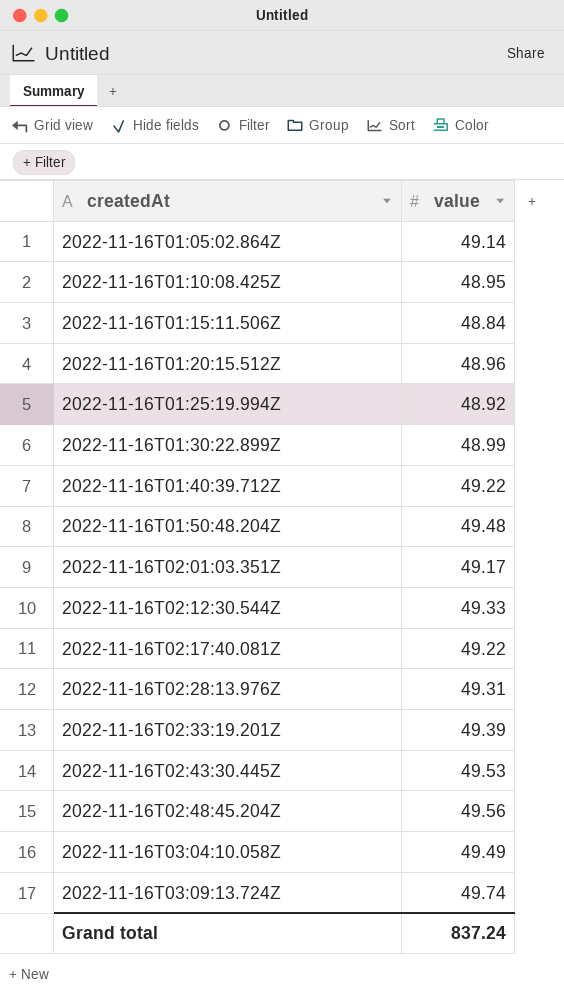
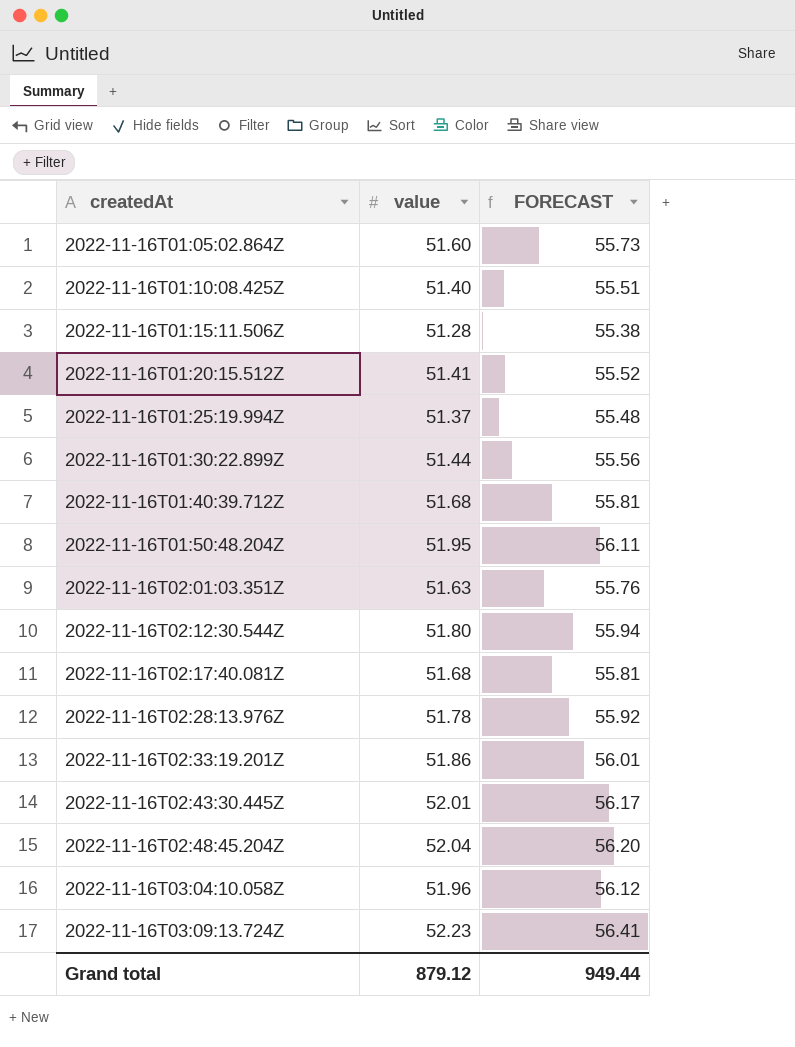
column FORECAST | formula: none -> [value] * 1.08
2022-11-16T01:05:02.864Z | value: 49.14 -> 51.60
2022-11-16T01:10:08.425Z | value: 48.95 -> 51.40
2022-11-16T01:15:11.506Z | value: 48.84 -> 51.28
2022-11-16T01:20:15.512Z | value: 48.96 -> 51.41
2022-11-16T01:25:19.994Z | value: 48.92 -> 51.37
2022-11-16T01:30:22.899Z | value: 48.99 -> 51.44
2022-11-16T01:40:39.712Z | value: 49.22 -> 51.68
2022-11-16T01:50:48.204Z | value: 49.48 -> 51.95
2022-11-16T02:01:03.351Z | value: 49.17 -> 51.63
2022-11-16T02:12:30.544Z | value: 49.33 -> 51.80
2022-11-16T02:17:40.081Z | value: 49.22 -> 51.68
2022-11-16T02:28:13.976Z | value: 49.31 -> 51.78
2022-11-16T02:33:19.201Z | value: 49.39 -> 51.86
2022-11-16T02:43:30.445Z | value: 49.53 -> 52.01
2022-11-16T02:48:45.204Z | value: 49.56 -> 52.04
2022-11-16T03:04:10.058Z | value: 49.49 -> 51.96
2022-11-16T03:09:13.724Z | value: 49.74 -> 52.23
Grand total | value: 837.24 -> 879.12

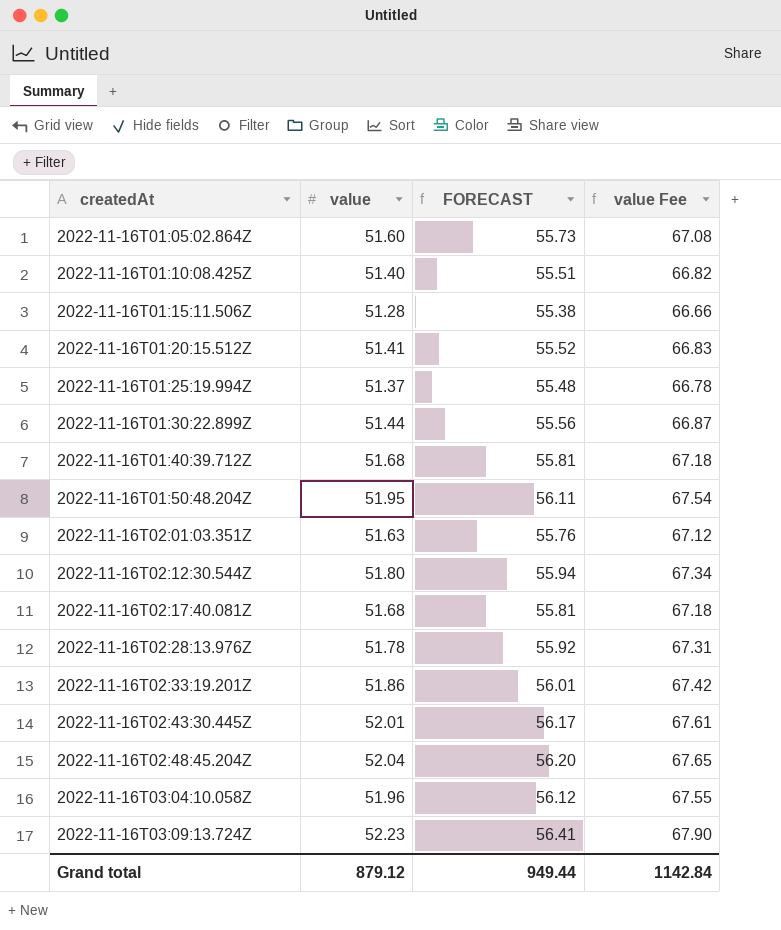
column value Fee | formula: none -> [value] * 1.3

